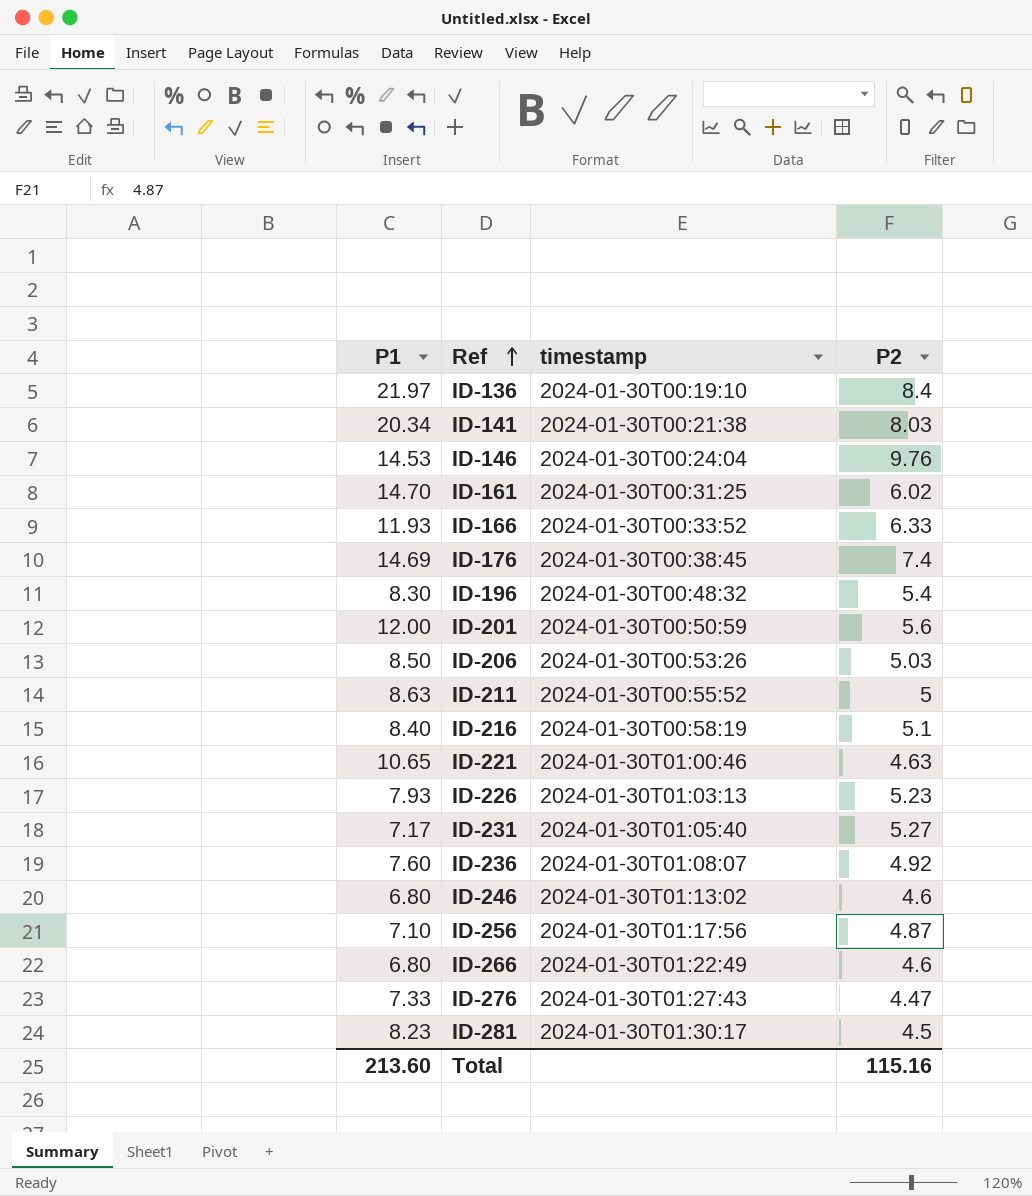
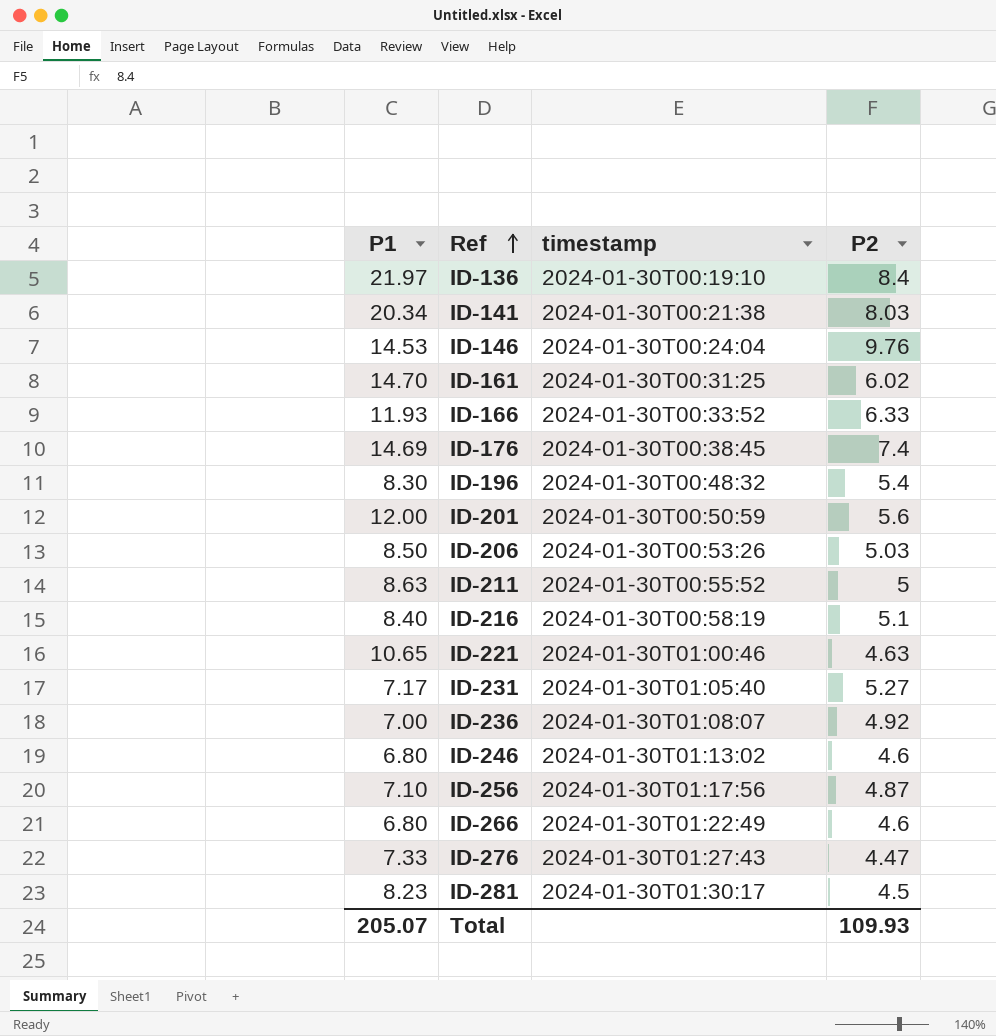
row ID-226: 7.93 | 2024-01-30T01:03:13 | 5.23 -> none
ID-236 | P1: 7.60 -> 7.00
Total | P1: 213.60 -> 205.07
Total | P2: 115.16 -> 109.93

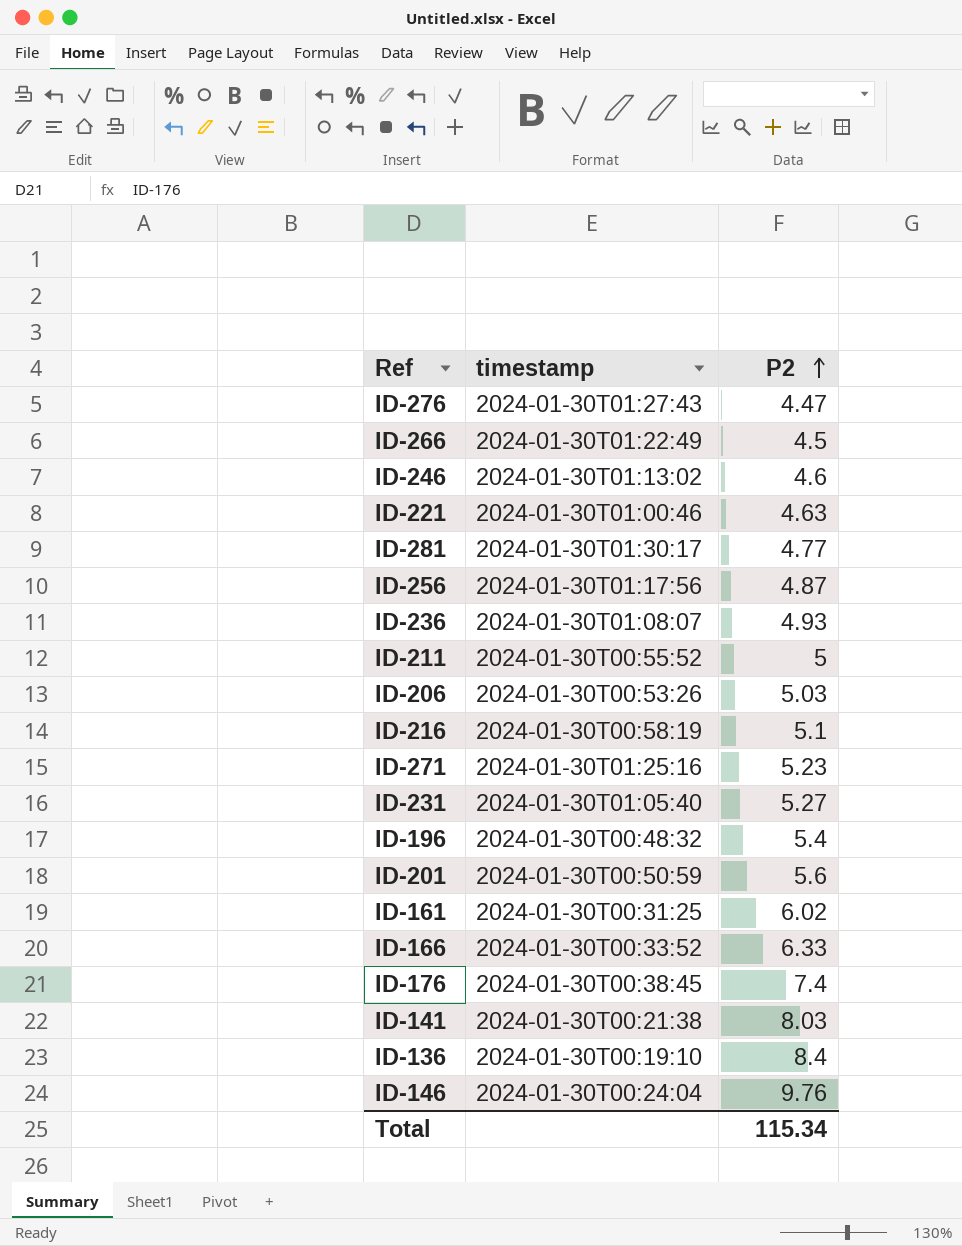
row order: Ref ascending -> P2 ascending
column P1 | position: 1 -> none
ID-266 | P2: 4.6 -> 4.5
ID-281 | P2: 4.5 -> 4.77
ID-236 | P2: 4.92 -> 4.93
row ID-271: none -> 2024-01-30T01:25:16 | 5.23
Total | P2: 109.93 -> 115.34

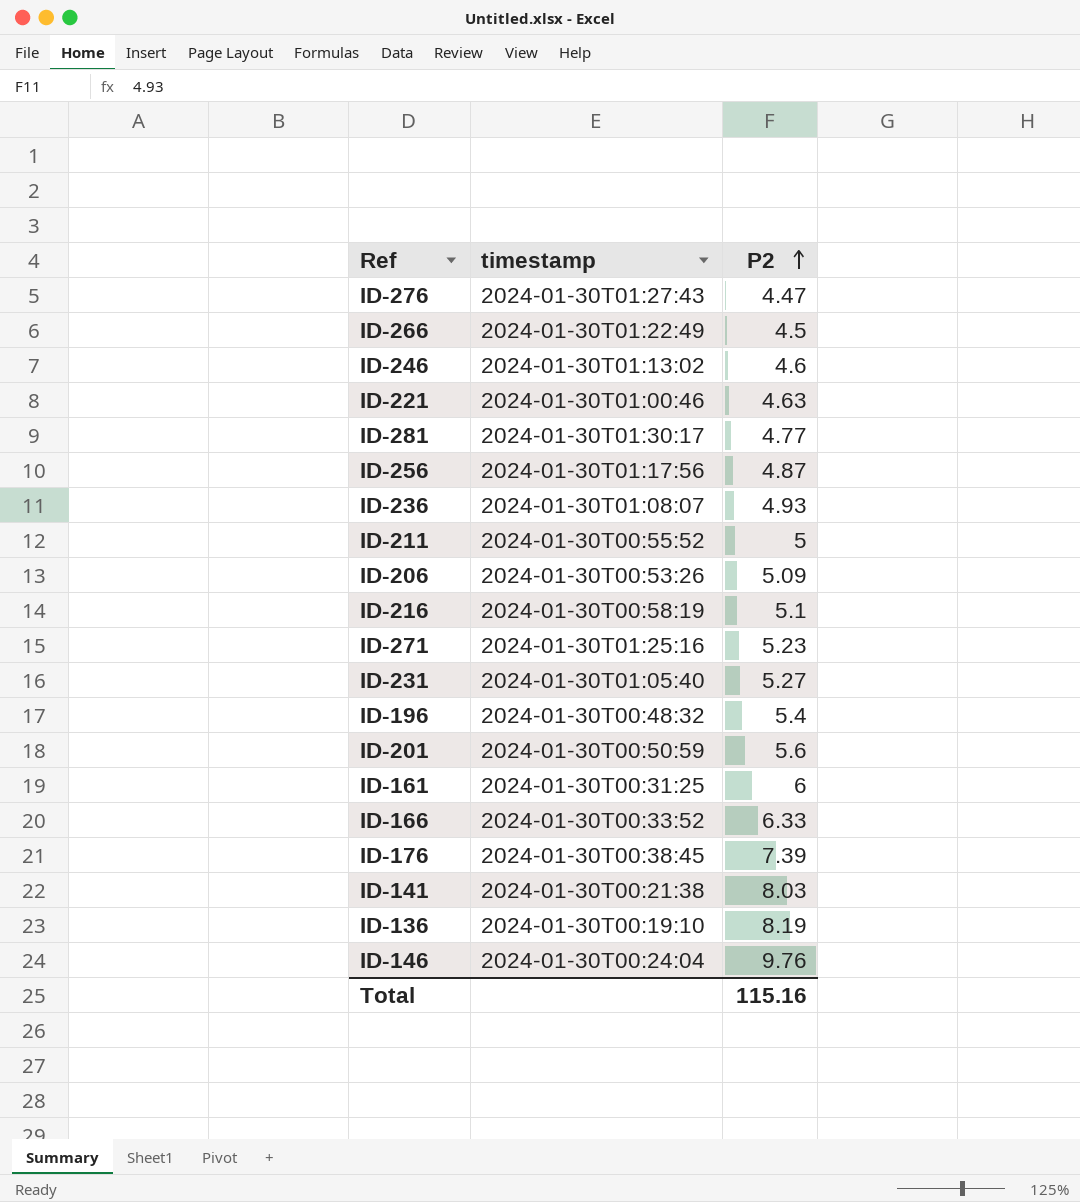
ID-206 | P2: 5.03 -> 5.09
ID-161 | P2: 6.02 -> 6
ID-176 | P2: 7.4 -> 7.39
ID-136 | P2: 8.4 -> 8.19
Total | P2: 115.34 -> 115.16

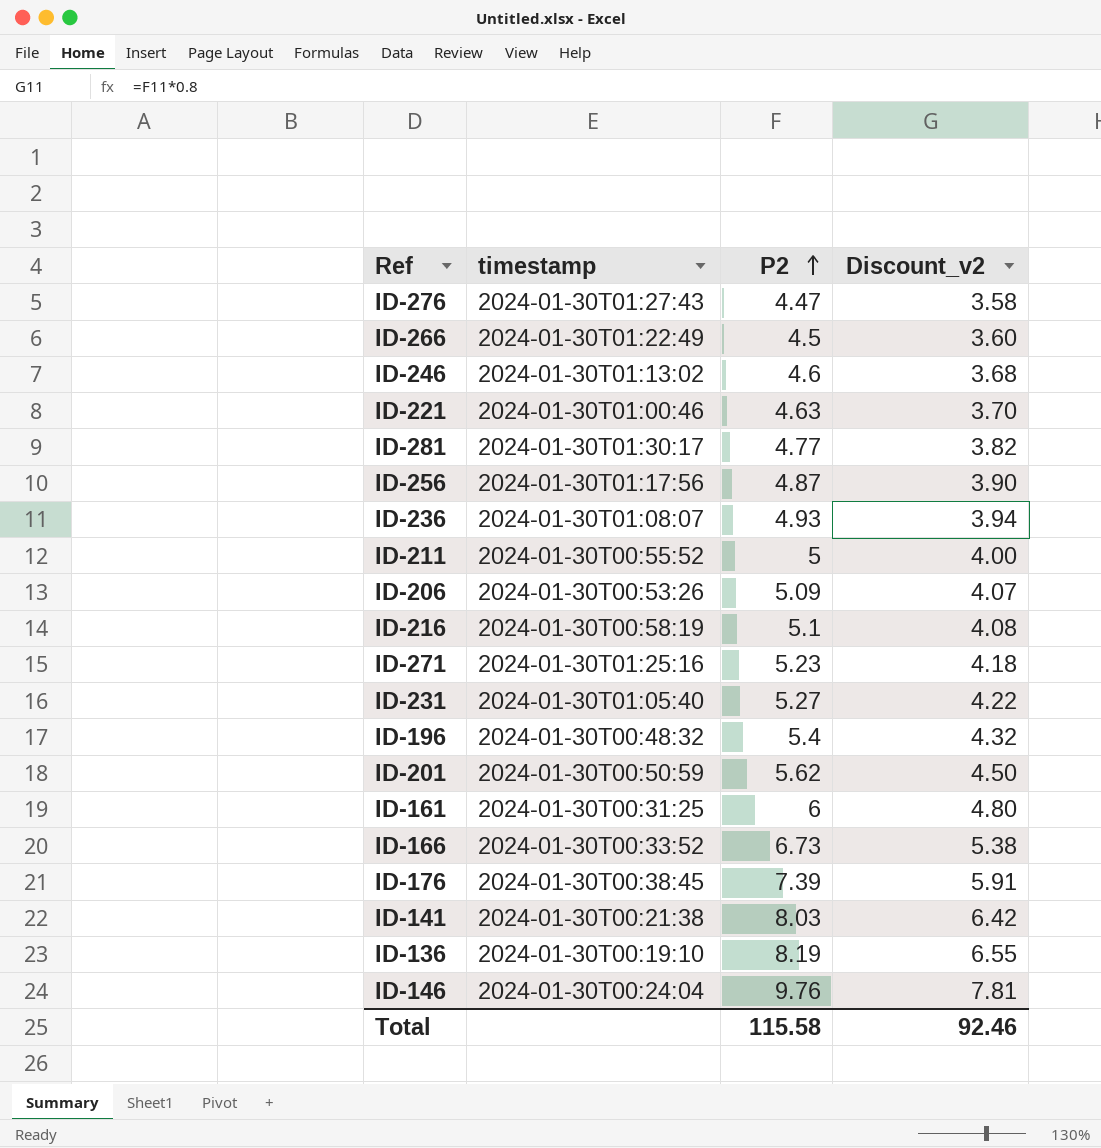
column Discount_v2 | formula: none -> [P2] * 0.8
ID-201 | P2: 5.6 -> 5.62
ID-166 | P2: 6.33 -> 6.73
Total | P2: 115.16 -> 115.58

